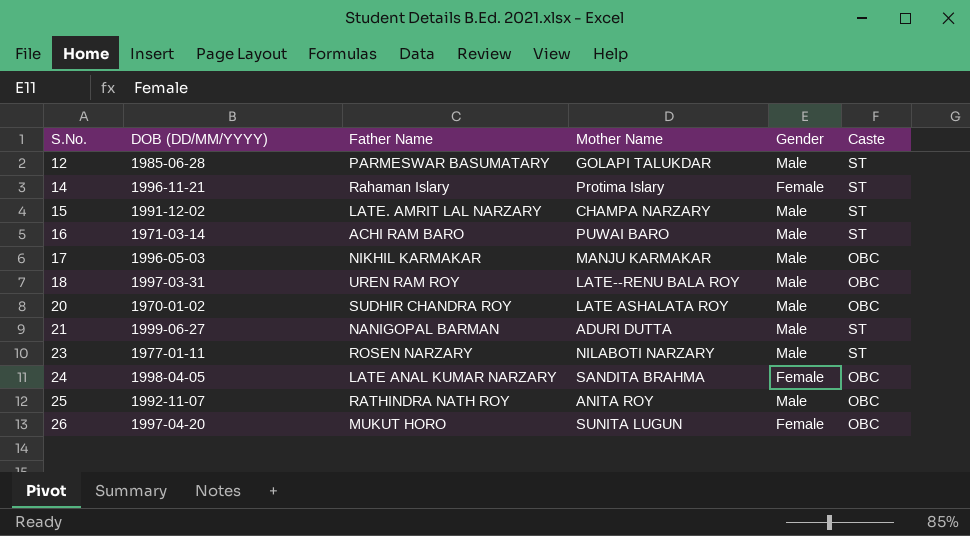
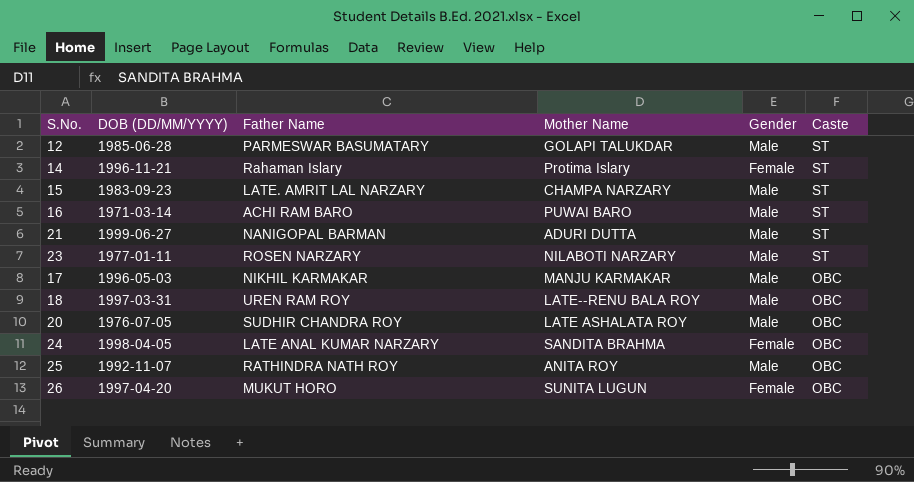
row order: S.No. ascending -> Caste descending
15 | DOB (DD/MM/YYYY): 1991-12-02 -> 1983-09-23
20 | DOB (DD/MM/YYYY): 1970-01-02 -> 1976-07-05

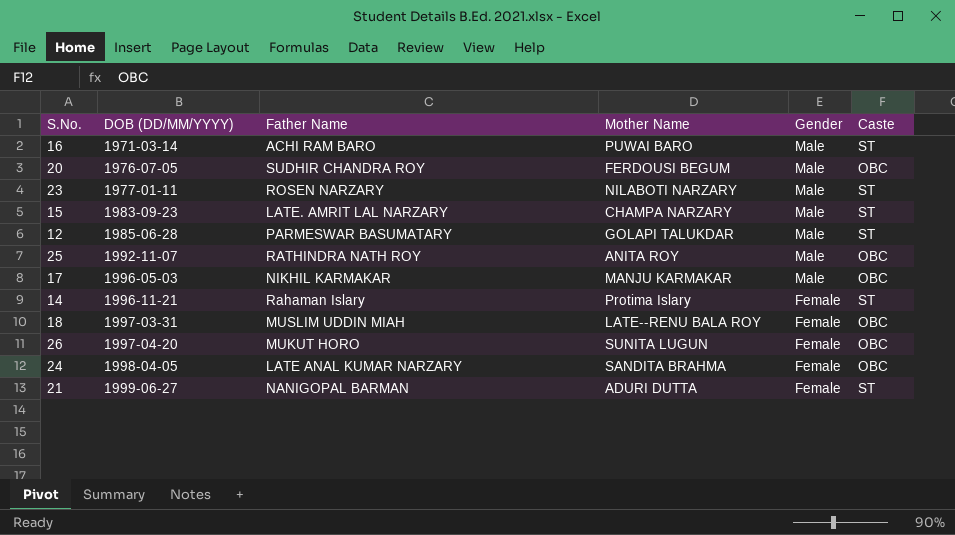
row order: Caste descending -> DOB (DD/MM/YYYY) ascending
20 | Mother Name: LATE ASHALATA ROY -> FERDOUSI BEGUM
18 | Father Name: UREN RAM ROY -> MUSLIM UDDIN MIAH
18 | Gender: Male -> Female
21 | Gender: Male -> Female

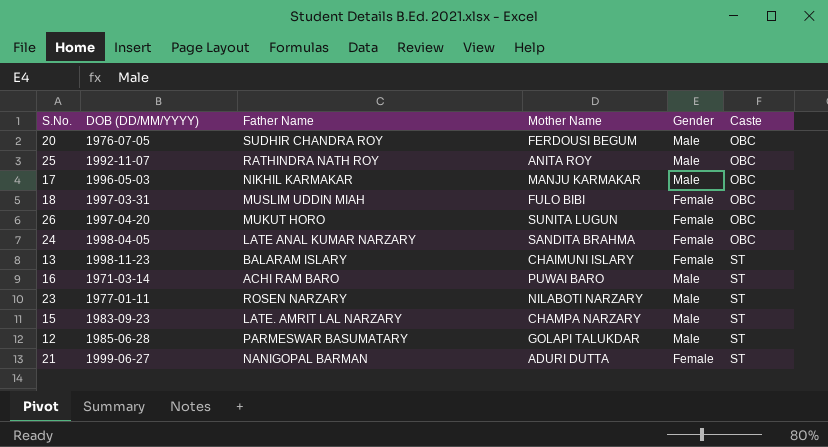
row order: DOB (DD/MM/YYYY) ascending -> Caste ascending
row 14: 1996-11-21 | Rahaman Islary | Protima Islary | Female | ST -> none
18 | Mother Name: LATE--RENU BALA ROY -> FULO BIBI
row 13: none -> 1998-11-23 | BALARAM ISLARY | CHAIMUNI ISLARY | Female | ST

